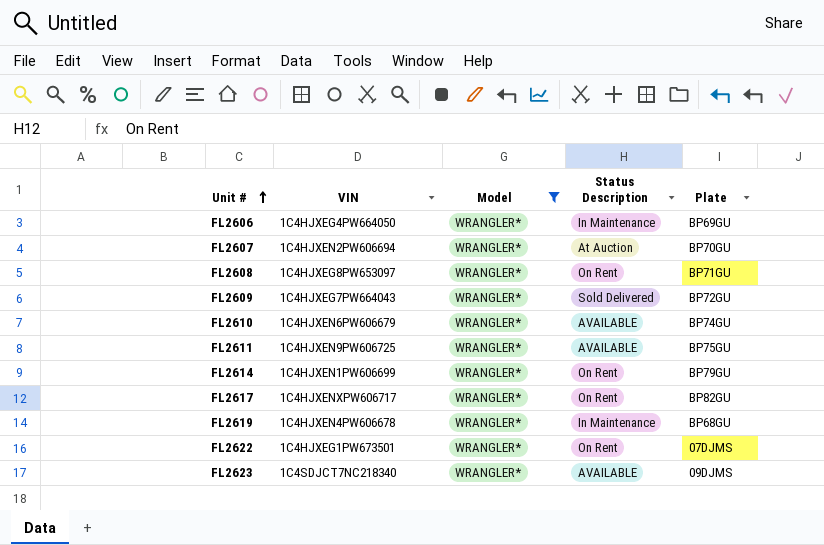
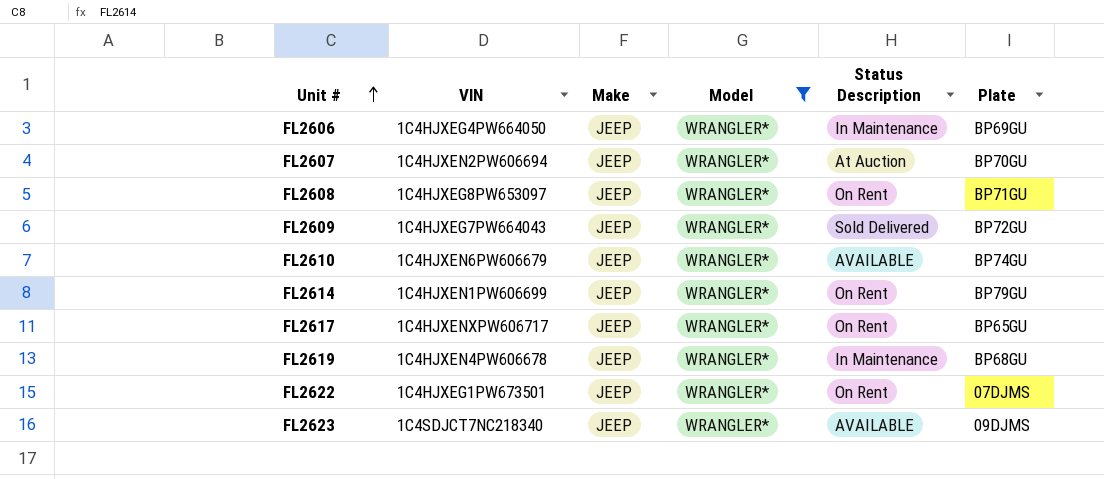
column Make | position: none -> 3
row FL2611: 1C4HJXEN9PW606725 | WRANGLER* | AVAILABLE | BP75GU -> none
FL2617 | Plate: BP82GU -> BP65GU

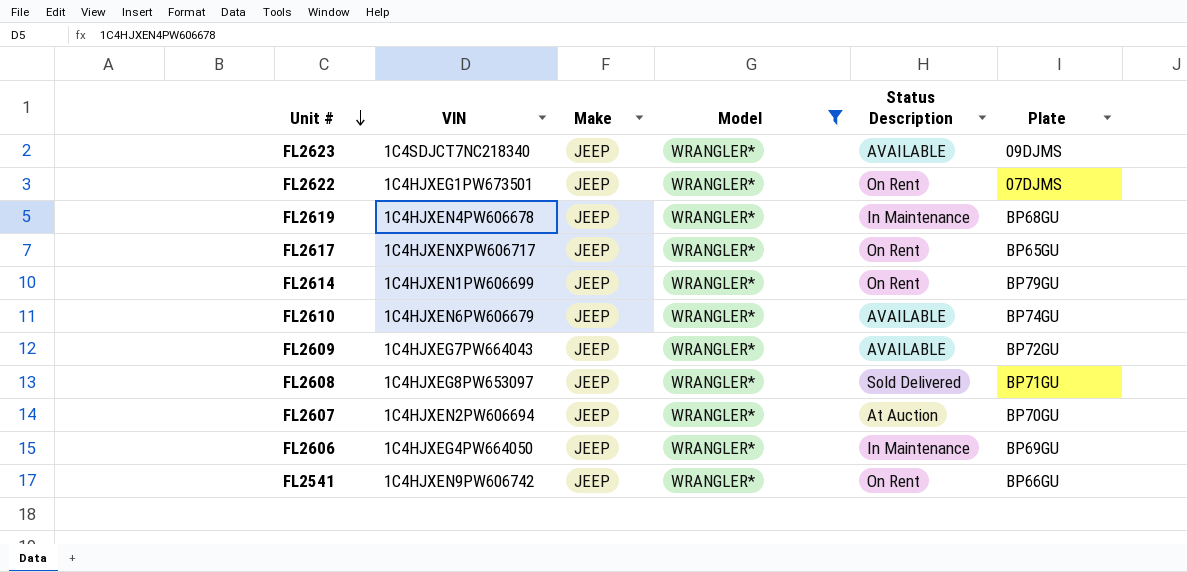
row order: Unit # ascending -> Unit # descending
FL2609 | Status Description: Sold Delivered -> AVAILABLE
FL2608 | Status Description: On Rent -> Sold Delivered
row FL2541: none -> 1C4HJXEN9PW606742 | JEEP | WRANGLER* | On Rent | BP66GU

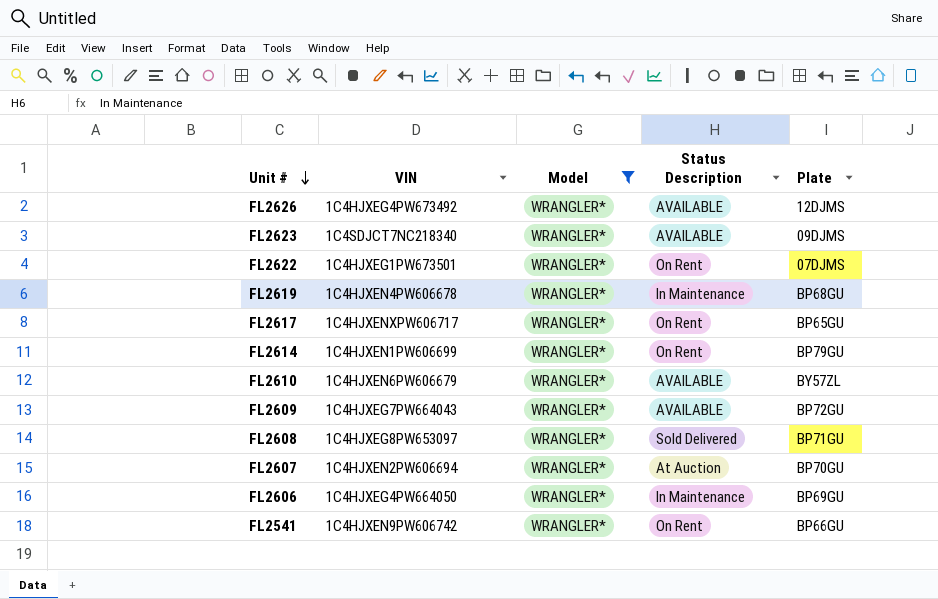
column Make | position: 3 -> none
row FL2626: none -> 1C4HJXEG4PW673492 | WRANGLER* | AVAILABLE | 12DJMS
FL2610 | Plate: BP74GU -> BY57ZL

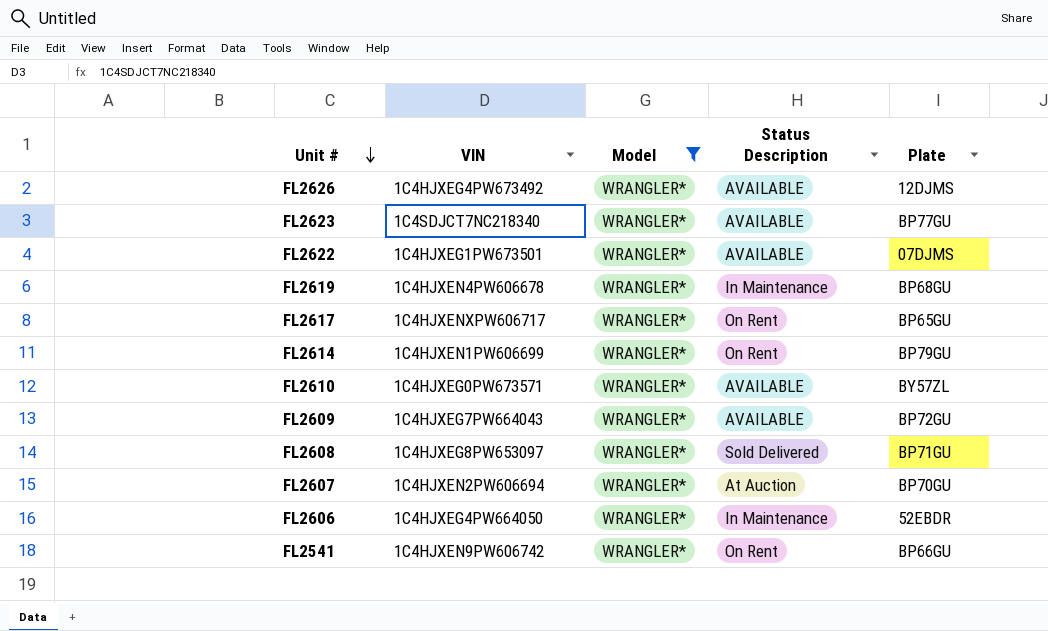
FL2623 | Plate: 09DJMS -> BP77GU
FL2622 | Status Description: On Rent -> AVAILABLE
FL2610 | VIN: 1C4HJXEN6PW606679 -> 1C4HJXEG0PW673571
FL2606 | Plate: BP69GU -> 52EBDR

